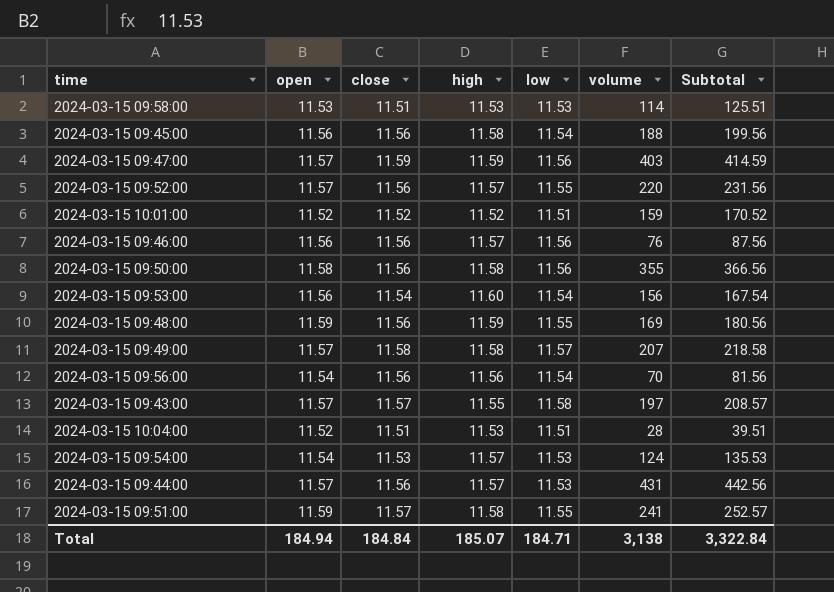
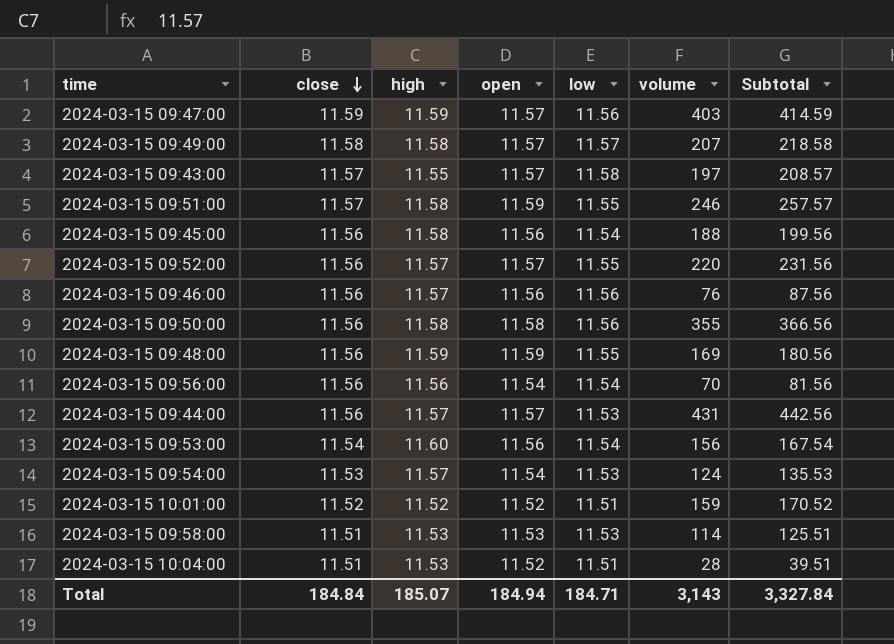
row order: none -> close descending
column open | position: 2 -> 4
2024-03-15 09:51:00 | volume: 241 -> 246
2024-03-15 09:51:00 | Subtotal: 252.57 -> 257.57
Total | volume: 3,138 -> 3,143
Total | Subtotal: 3,322.84 -> 3,327.84

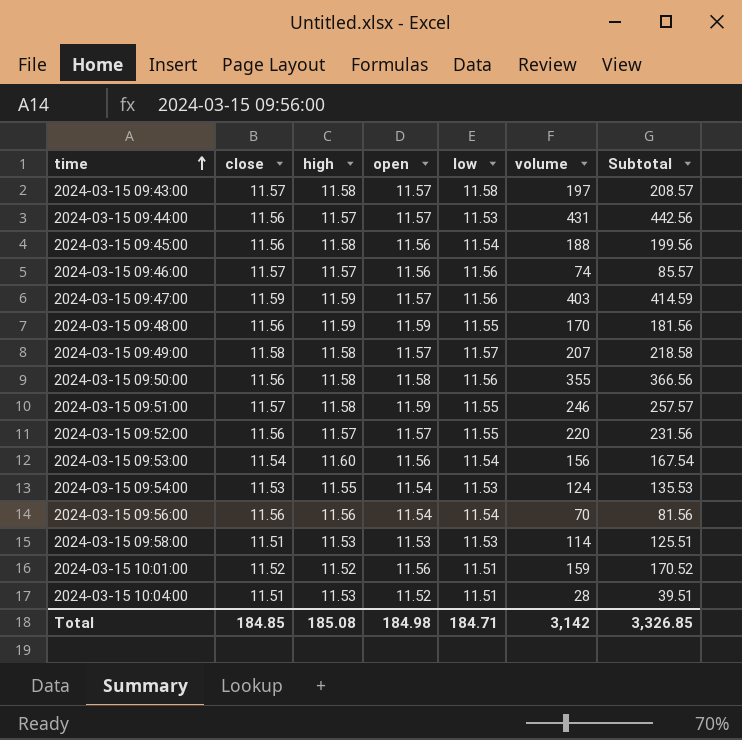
row order: close descending -> time ascending
2024-03-15 09:43:00 | high: 11.55 -> 11.58
2024-03-15 09:46:00 | close: 11.56 -> 11.57
2024-03-15 09:46:00 | volume: 76 -> 74
2024-03-15 09:46:00 | Subtotal: 87.56 -> 85.57
2024-03-15 09:48:00 | volume: 169 -> 170
2024-03-15 09:48:00 | Subtotal: 180.56 -> 181.56
2024-03-15 09:54:00 | high: 11.57 -> 11.55
2024-03-15 10:01:00 | open: 11.52 -> 11.56
Total | close: 184.84 -> 184.85
Total | high: 185.07 -> 185.08
Total | open: 184.94 -> 184.98
Total | volume: 3,143 -> 3,142
Total | Subtotal: 3,327.84 -> 3,326.85

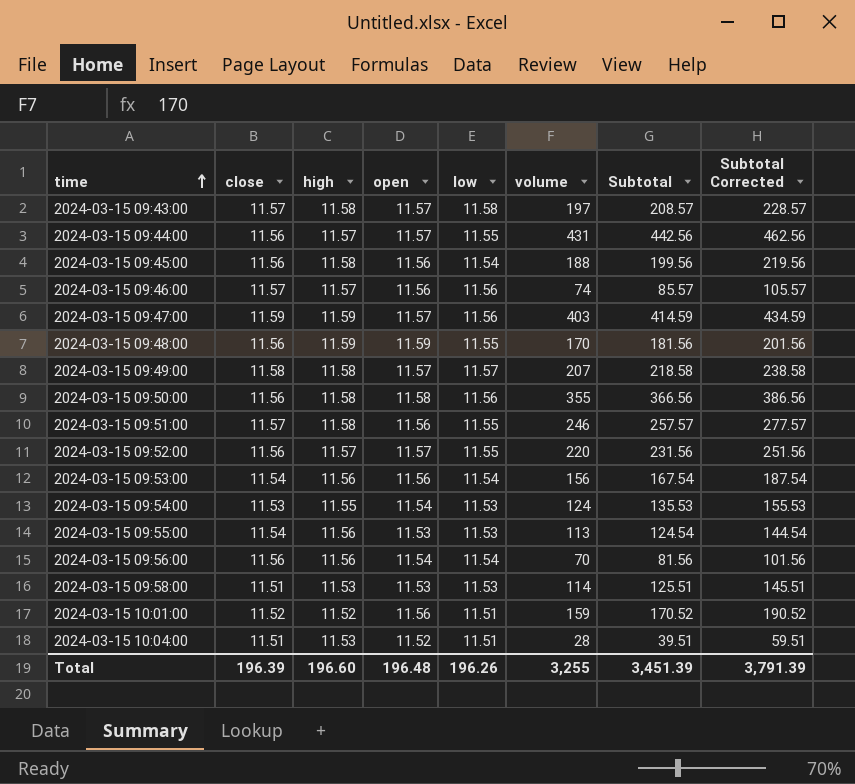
column Subtotal Corrected | formula: none -> [Subtotal] + 20
2024-03-15 09:44:00 | low: 11.53 -> 11.55
2024-03-15 09:51:00 | open: 11.59 -> 11.56
2024-03-15 09:53:00 | high: 11.60 -> 11.56
row 2024-03-15 09:55:00: none -> 11.54 | 11.56 | 11.53 | 11.53 | 113 | 124.54 | 144.54
Total | close: 184.85 -> 196.39
Total | high: 185.08 -> 196.60
Total | open: 184.98 -> 196.48
Total | low: 184.71 -> 196.26
Total | volume: 3,142 -> 3,255
Total | Subtotal: 3,326.85 -> 3,451.39

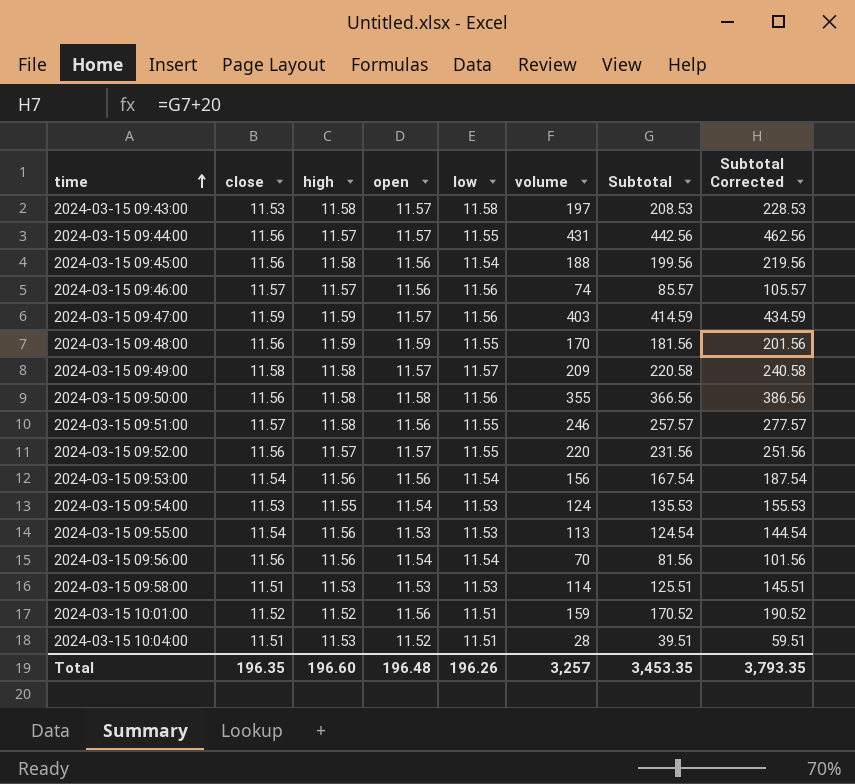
2024-03-15 09:43:00 | close: 11.57 -> 11.53
2024-03-15 09:43:00 | Subtotal: 208.57 -> 208.53
2024-03-15 09:43:00 | Subtotal Corrected: 228.57 -> 228.53
2024-03-15 09:49:00 | volume: 207 -> 209
2024-03-15 09:49:00 | Subtotal: 218.58 -> 220.58
2024-03-15 09:49:00 | Subtotal Corrected: 238.58 -> 240.58
Total | close: 196.39 -> 196.35
Total | volume: 3,255 -> 3,257
Total | Subtotal: 3,451.39 -> 3,453.35
Total | Subtotal Corrected: 3,791.39 -> 3,793.35

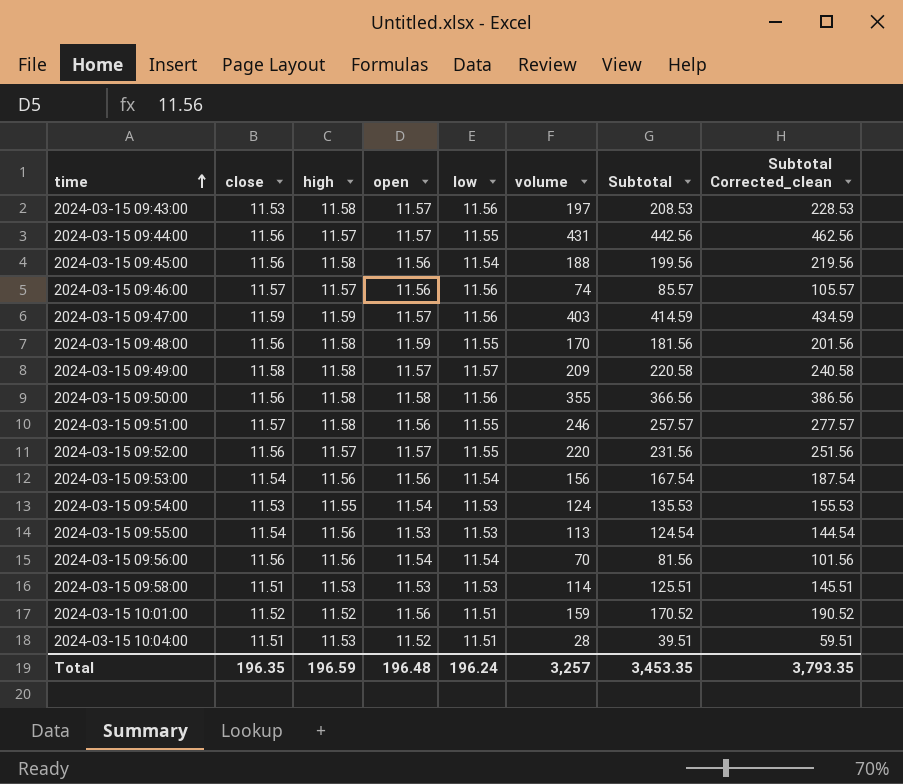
column name: Subtotal Corrected -> Subtotal Corrected_clean
2024-03-15 09:43:00 | low: 11.58 -> 11.56
2024-03-15 09:48:00 | high: 11.59 -> 11.58
Total | high: 196.60 -> 196.59
Total | low: 196.26 -> 196.24

